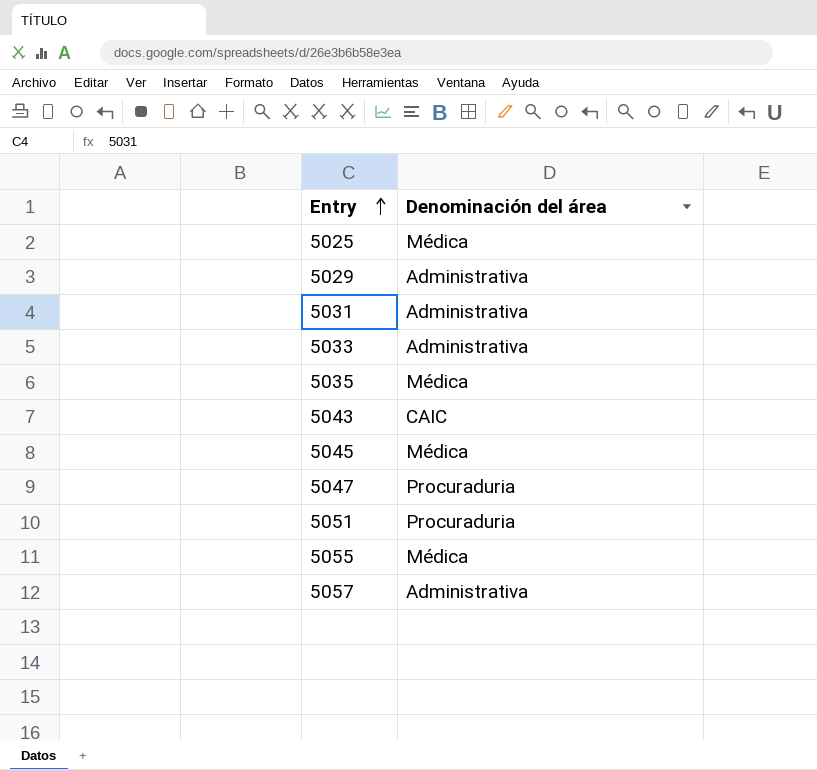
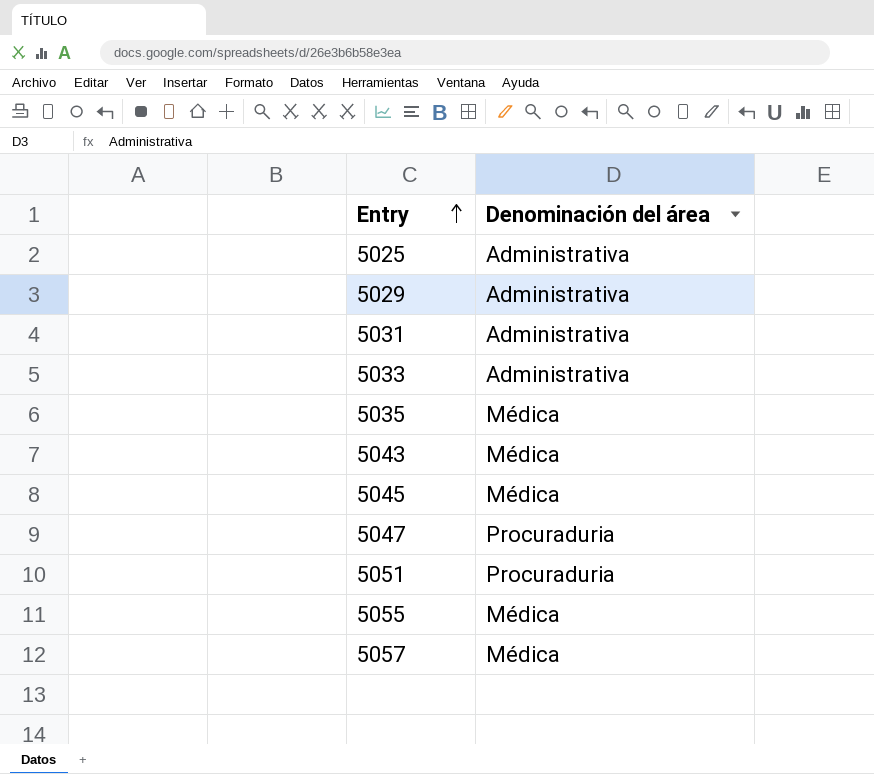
5025 | Denominación del área: Médica -> Administrativa
5043 | Denominación del área: CAIC -> Médica
5057 | Denominación del área: Administrativa -> Médica

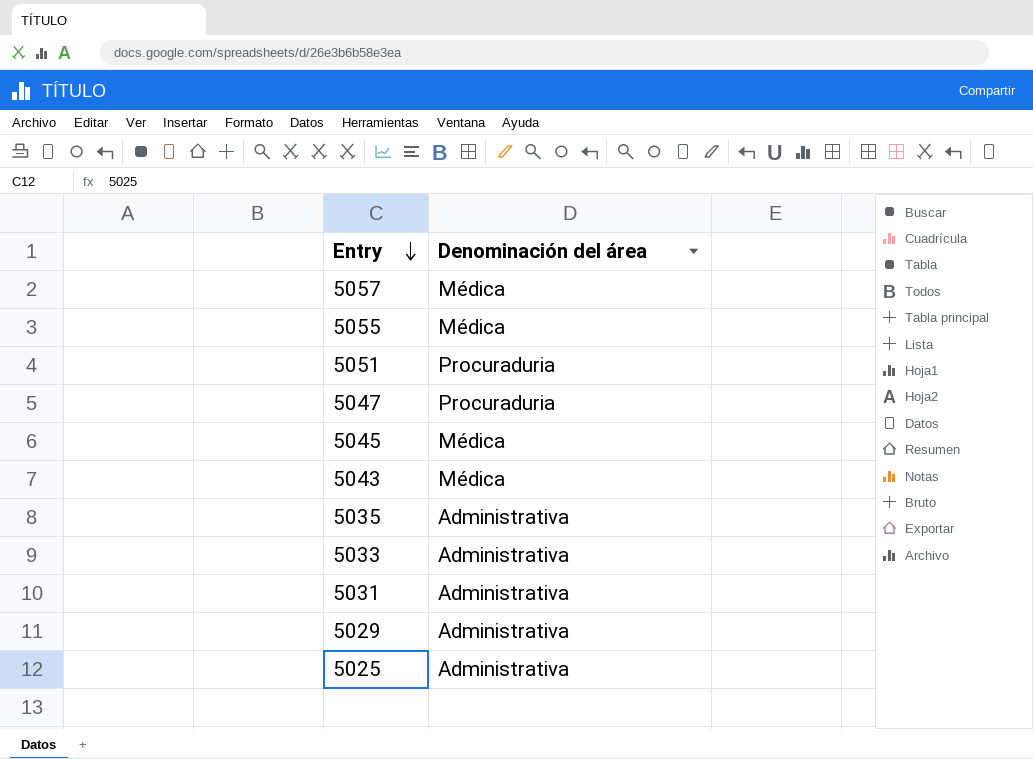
row order: Entry ascending -> Entry descending
5035 | Denominación del área: Médica -> Administrativa

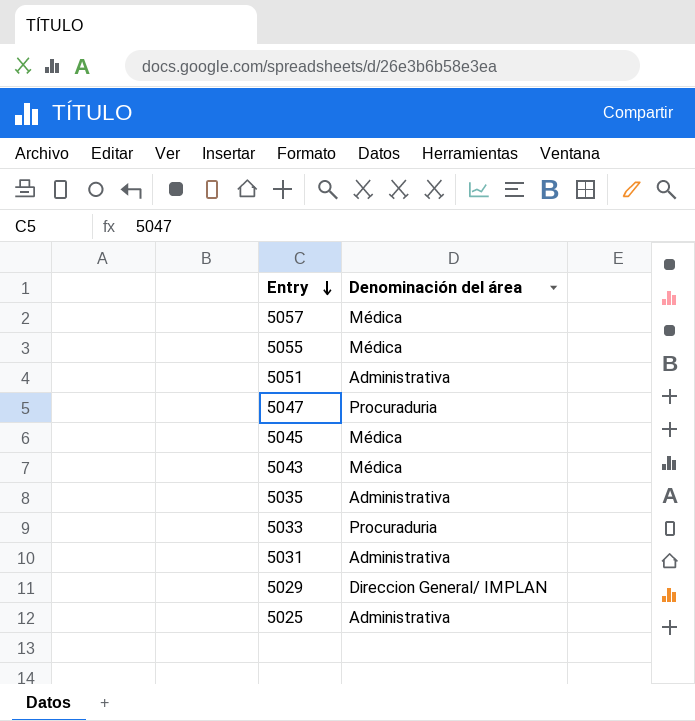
5051 | Denominación del área: Procuraduria -> Administrativa
5033 | Denominación del área: Administrativa -> Procuraduria
5029 | Denominación del área: Administrativa -> Direccion General/ IMPLAN

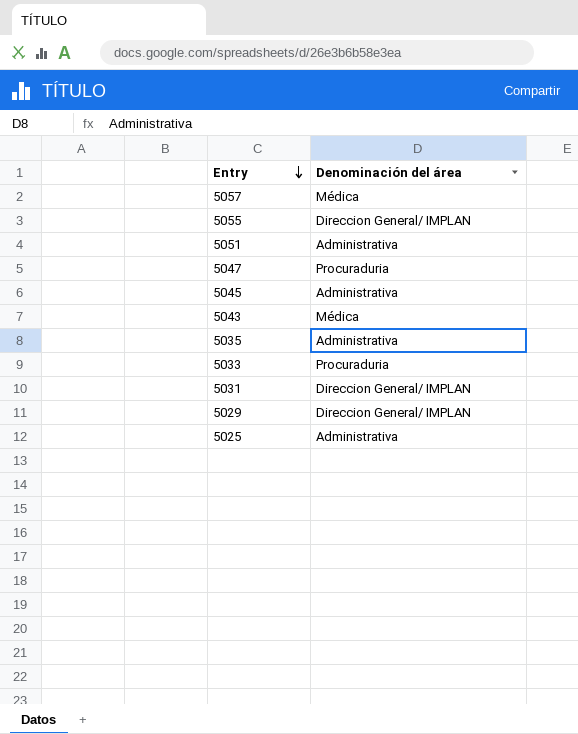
5055 | Denominación del área: Médica -> Direccion General/ IMPLAN
5045 | Denominación del área: Médica -> Administrativa
5031 | Denominación del área: Administrativa -> Direccion General/ IMPLAN

